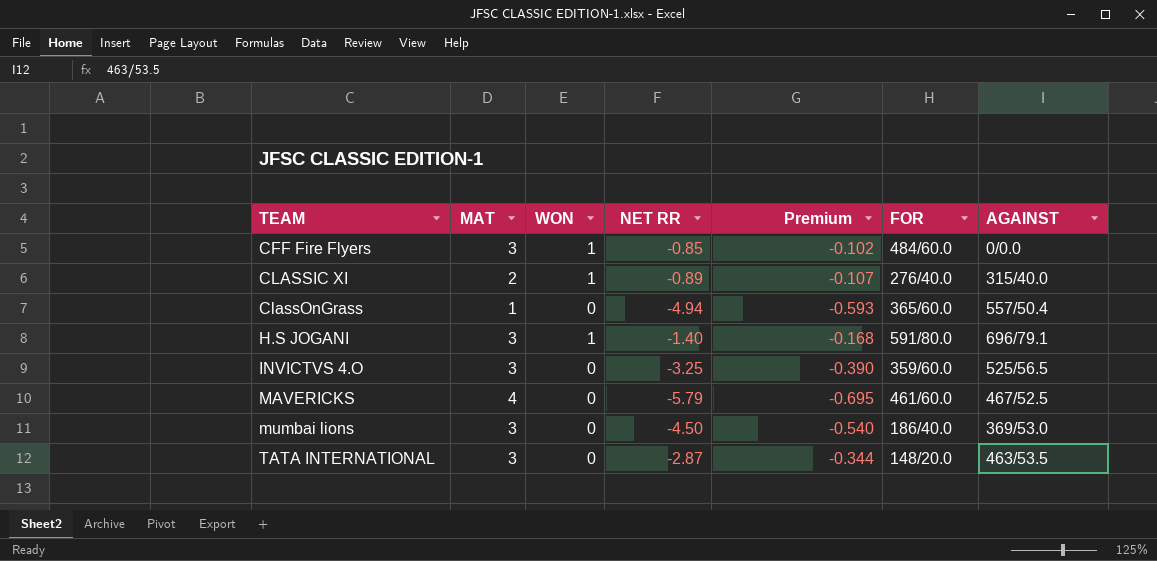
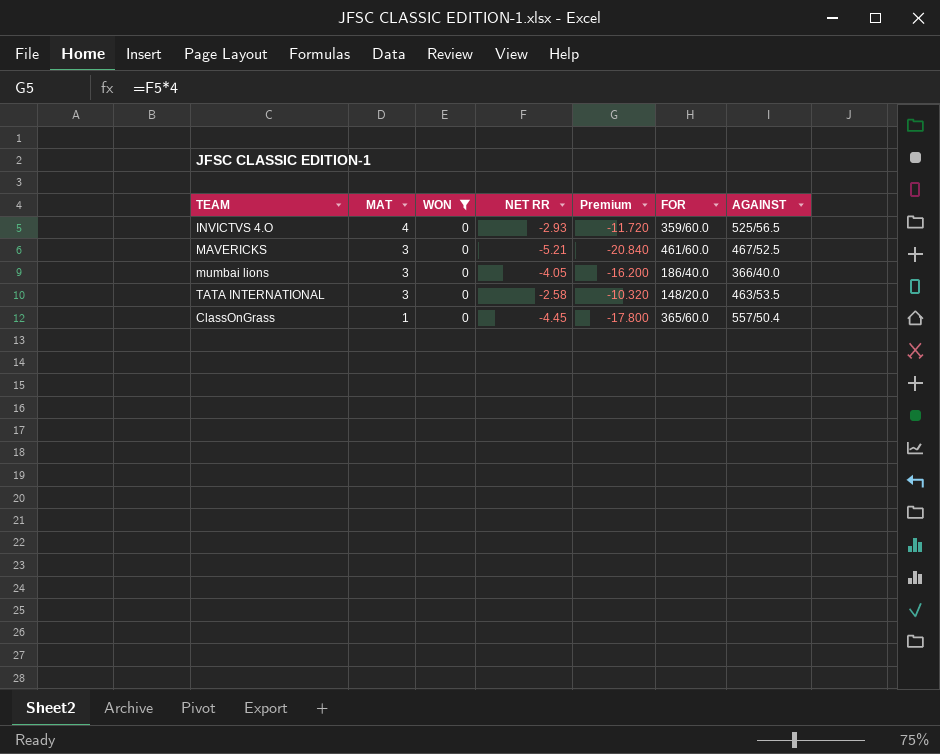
filter: none -> WON = 0
row order: TEAM ascending -> MAT descending
column Premium | formula: [NET RR] * 0.12 -> [NET RR] * 4
INVICTVS 4.O | MAT: 3 -> 4
INVICTVS 4.O | NET RR: -3.25 -> -2.93
MAVERICKS | MAT: 4 -> 3
MAVERICKS | NET RR: -5.79 -> -5.21
mumbai lions | NET RR: -4.50 -> -4.05
mumbai lions | AGAINST: 369/53.0 -> 366/40.0
TATA INTERNATIONAL | NET RR: -2.87 -> -2.58
ClassOnGrass | NET RR: -4.94 -> -4.45

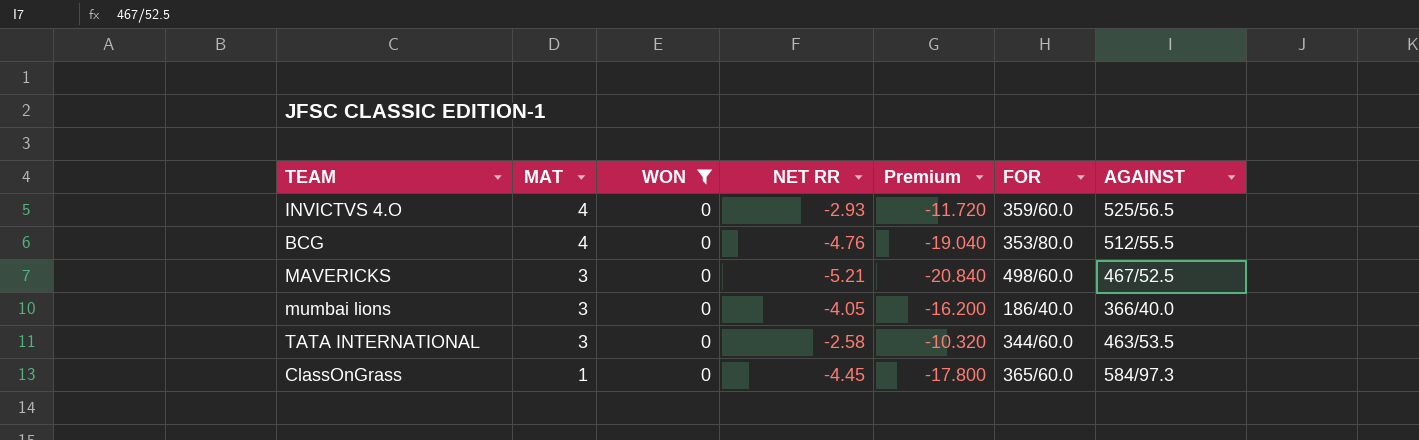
row BCG: none -> 4 | 0 | -4.76 | -19.040 | 353/80.0 | 512/55.5
MAVERICKS | FOR: 461/60.0 -> 498/60.0
TATA INTERNATIONAL | FOR: 148/20.0 -> 344/60.0
ClassOnGrass | AGAINST: 557/50.4 -> 584/97.3

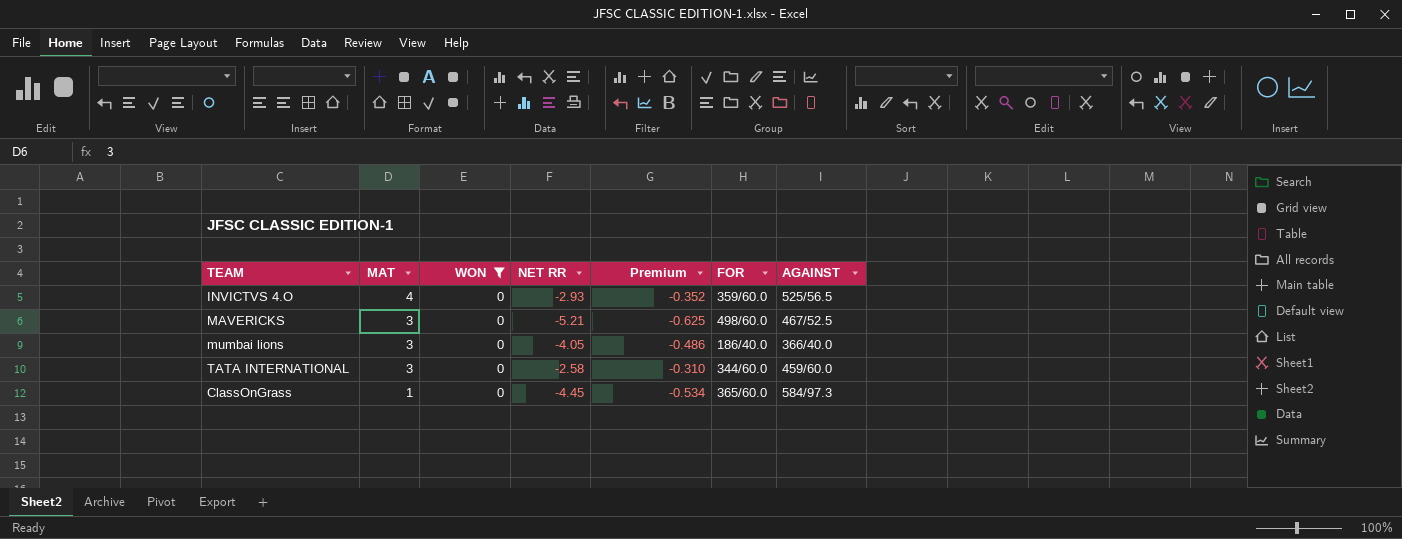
column Premium | formula: [NET RR] * 4 -> [NET RR] * 0.12
row BCG: 4 | 0 | -4.76 | -19.040 | 353/80.0 | 512/55.5 -> none
TATA INTERNATIONAL | AGAINST: 463/53.5 -> 459/60.0

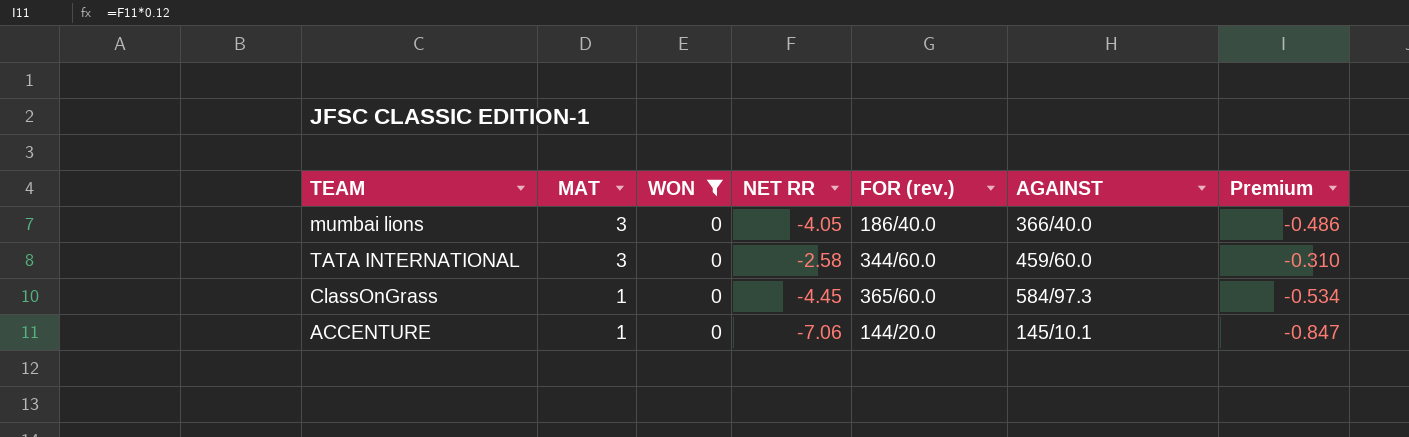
column name: FOR -> FOR (rev.)
column Premium | position: 5 -> 7
row INVICTVS 4.O: 4 | 0 | -2.93 | -0.352 | 359/60.0 | 525/56.5 -> none
row MAVERICKS: 3 | 0 | -5.21 | -0.625 | 498/60.0 | 467/52.5 -> none
row ACCENTURE: none -> 1 | 0 | -7.06 | 144/20.0 | 145/10.1 | -0.847

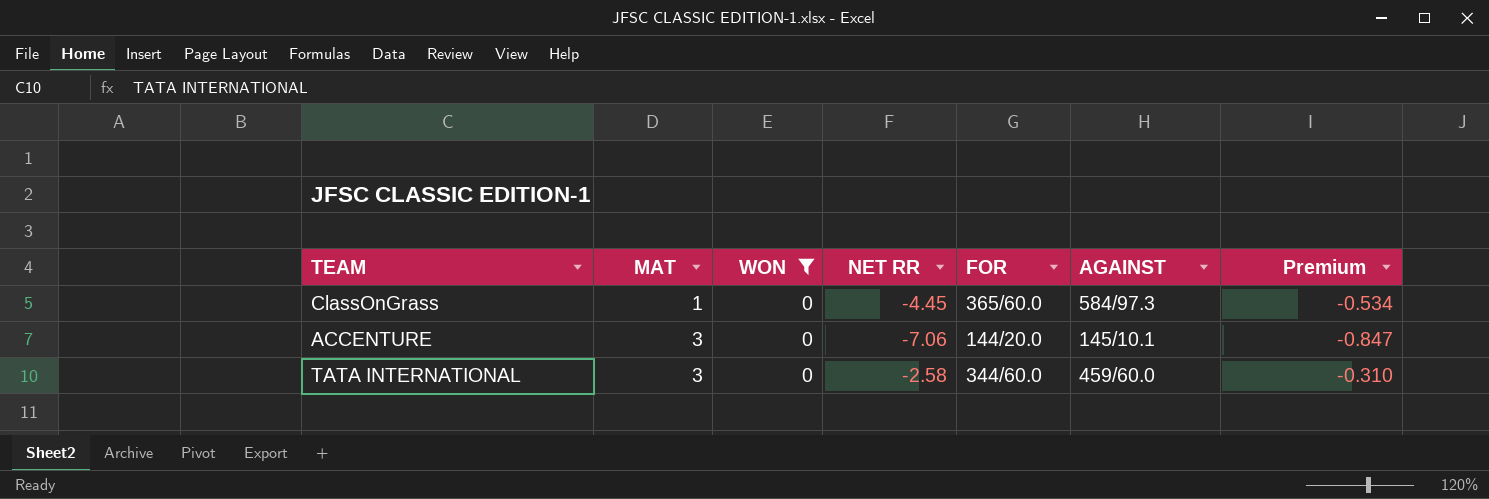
row order: MAT descending -> MAT ascending
column name: FOR (rev.) -> FOR
row mumbai lions: 3 | 0 | -4.05 | 186/40.0 | 366/40.0 | -0.486 -> none
ACCENTURE | MAT: 1 -> 3

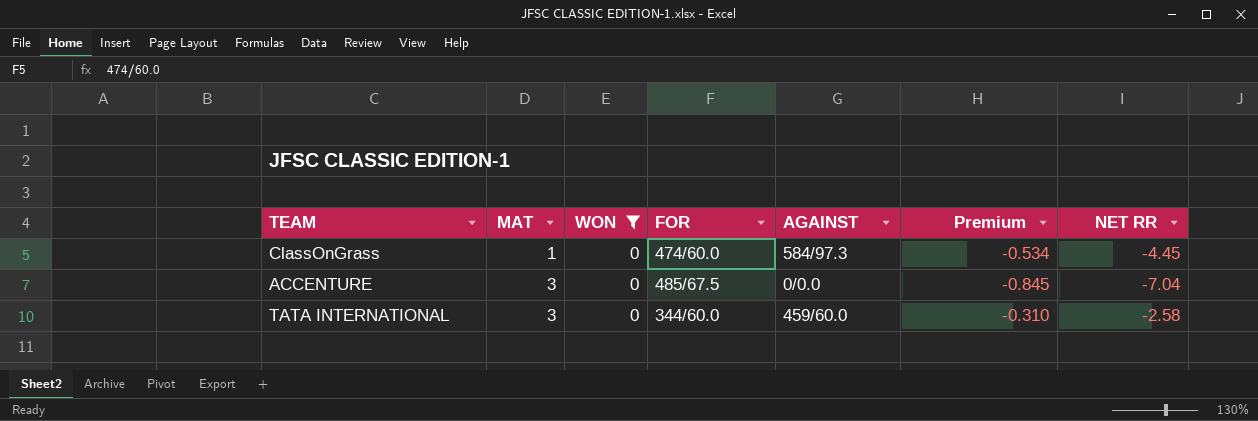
column NET RR | position: 4 -> 7
ClassOnGrass | FOR: 365/60.0 -> 474/60.0
ACCENTURE | FOR: 144/20.0 -> 485/67.5
ACCENTURE | AGAINST: 145/10.1 -> 0/0.0
ACCENTURE | Premium: -0.847 -> -0.845
ACCENTURE | NET RR: -7.06 -> -7.04

